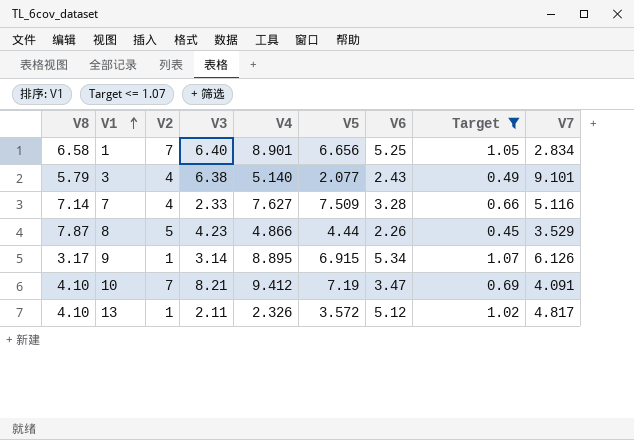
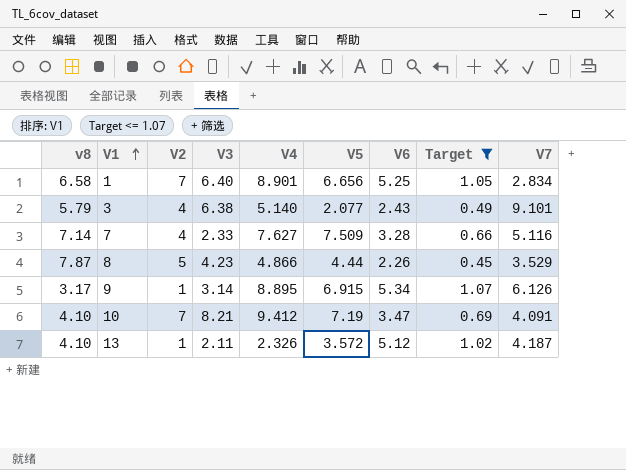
column name: V8 -> v8
13 | V7: 4.817 -> 4.187

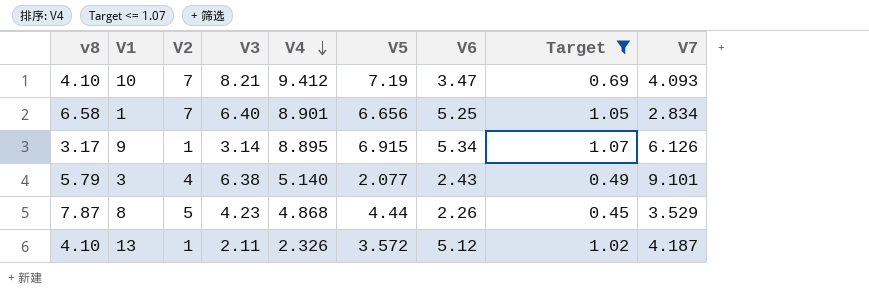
row order: V1 ascending -> V4 descending
row 7: 7.14 | 4 | 2.33 | 7.627 | 7.509 | 3.28 | 0.66 | 5.116 -> none
10 | V7: 4.091 -> 4.093
8 | V4: 4.866 -> 4.868

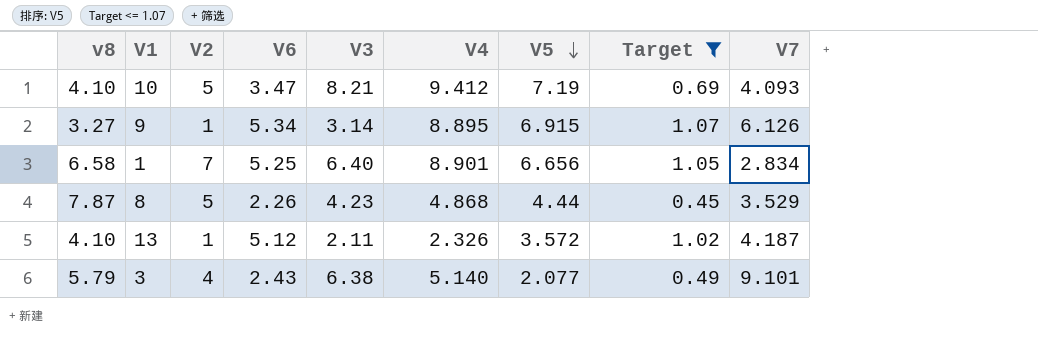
row order: V4 descending -> V5 descending
column V6 | position: 7 -> 4
10 | V2: 7 -> 5
9 | v8: 3.17 -> 3.27

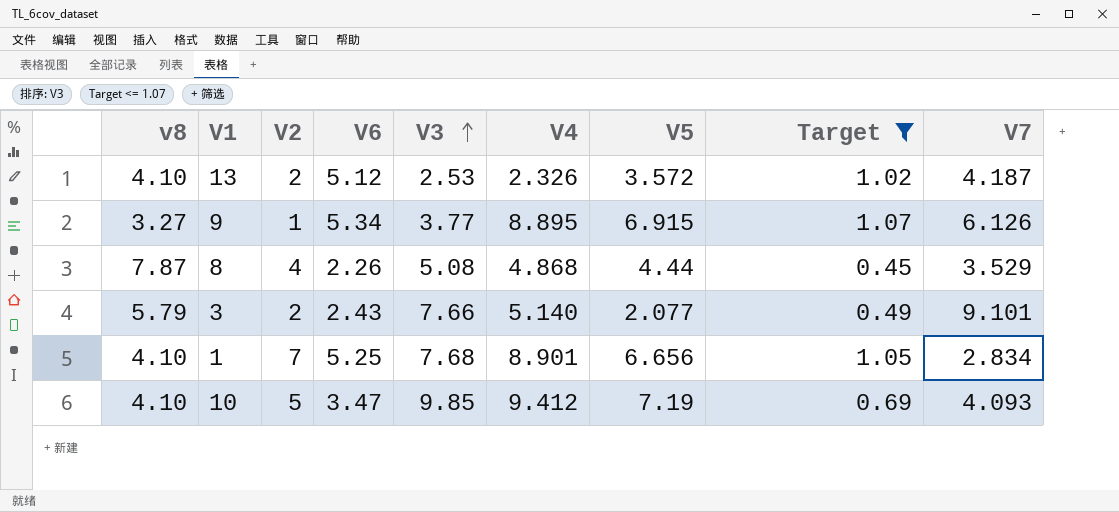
row order: V5 descending -> V3 ascending
13 | V2: 1 -> 2
13 | V3: 2.11 -> 2.53
9 | V3: 3.14 -> 3.77
8 | V2: 5 -> 4
8 | V3: 4.23 -> 5.08
3 | V2: 4 -> 2
3 | V3: 6.38 -> 7.66
1 | v8: 6.58 -> 4.10
1 | V3: 6.40 -> 7.68
10 | V3: 8.21 -> 9.85

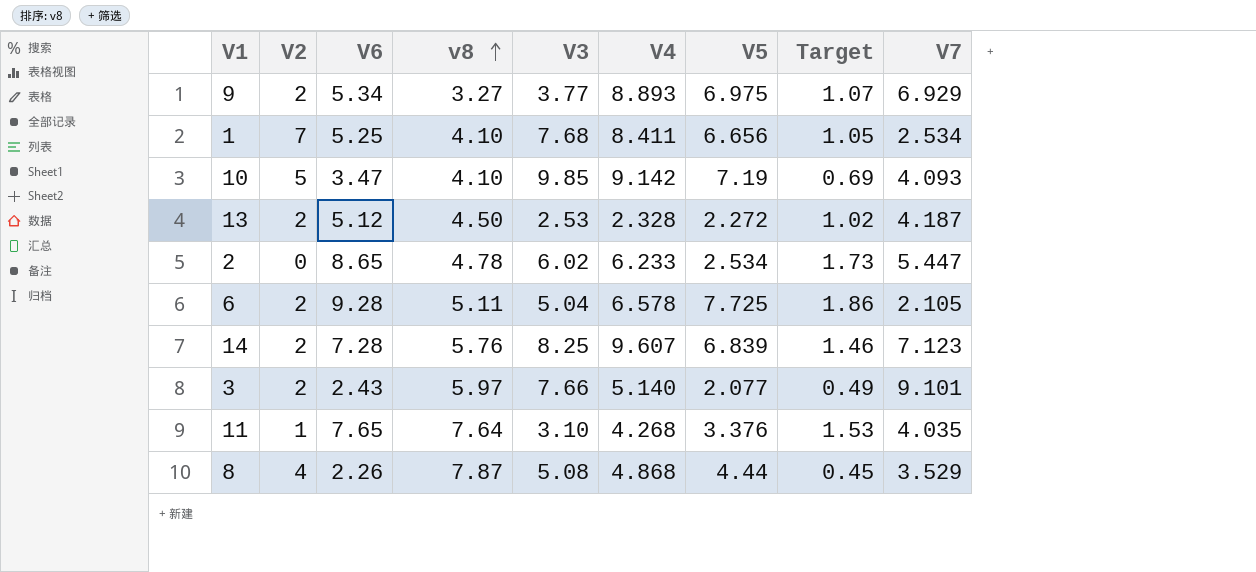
filter: Target <= 1.07 -> none
row order: V3 ascending -> v8 ascending
column v8 | position: 1 -> 4
9 | V2: 1 -> 2
9 | V4: 8.895 -> 8.893
9 | V5: 6.915 -> 6.975
9 | V7: 6.126 -> 6.929
1 | V4: 8.901 -> 8.411
1 | V7: 2.834 -> 2.534
10 | V4: 9.412 -> 9.142
13 | v8: 4.10 -> 4.50
13 | V4: 2.326 -> 2.328
13 | V5: 3.572 -> 2.272
3 | v8: 5.79 -> 5.97

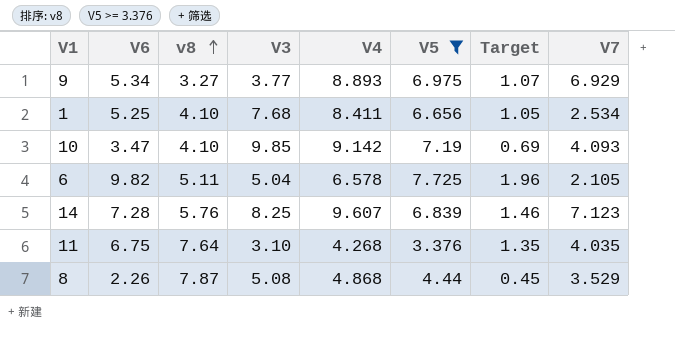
filter: none -> V5 >= 3.376
column V2 | position: 2 -> none
6 | V6: 9.28 -> 9.82
6 | Target: 1.86 -> 1.96
11 | V6: 7.65 -> 6.75
11 | Target: 1.53 -> 1.35

